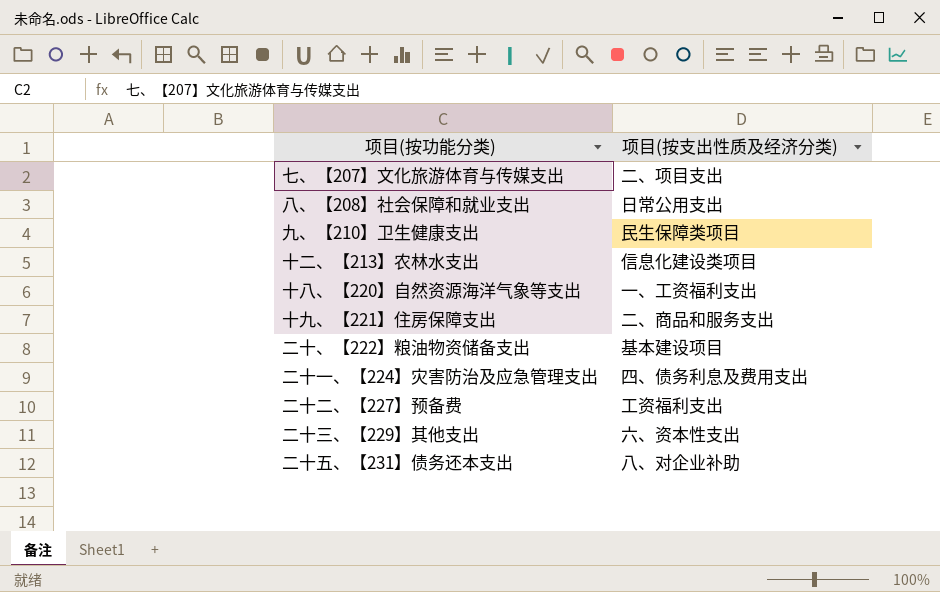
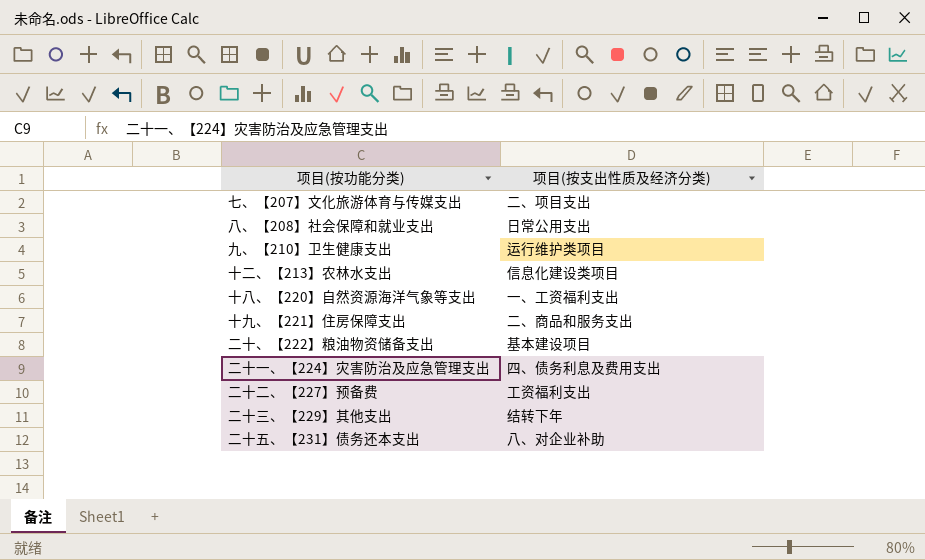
九、【210】卫生健康支出 | 项目(按支出性质及经济分类): 民生保障类项目 -> 运行维护类项目
二十三、【229】其他支出 | 项目(按支出性质及经济分类): 六、资本性支出 -> 结转下年

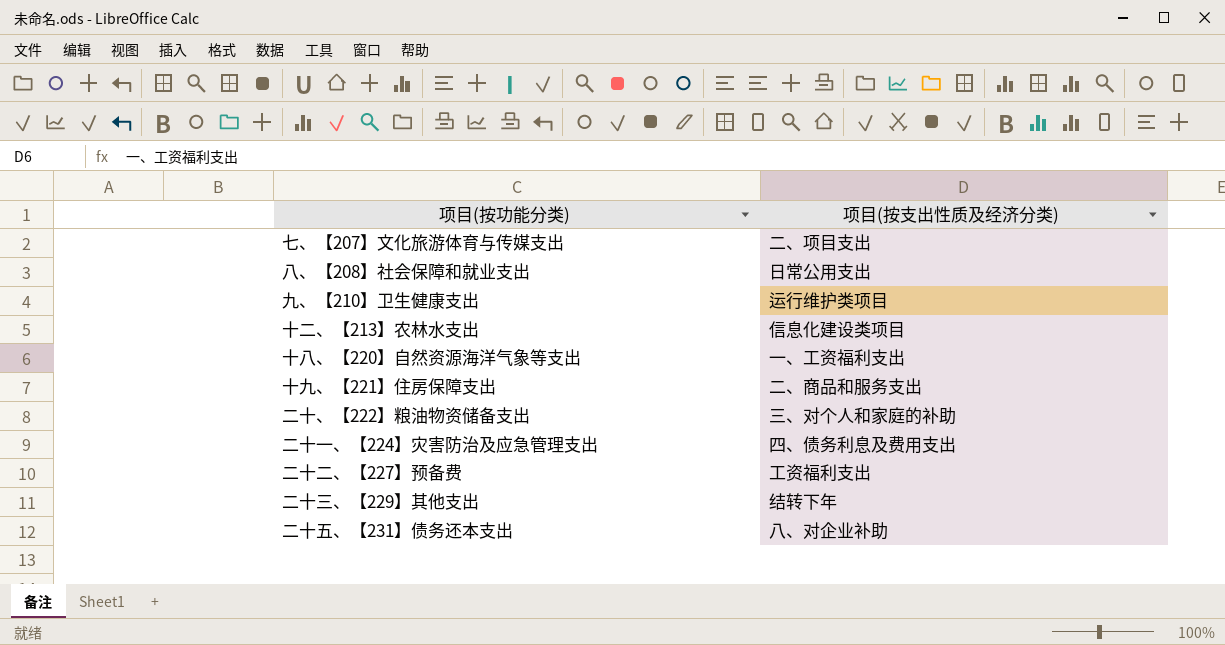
二十、【222】粮油物资储备支出 | 项目(按支出性质及经济分类): 基本建设项目 -> 三、对个人和家庭的补助

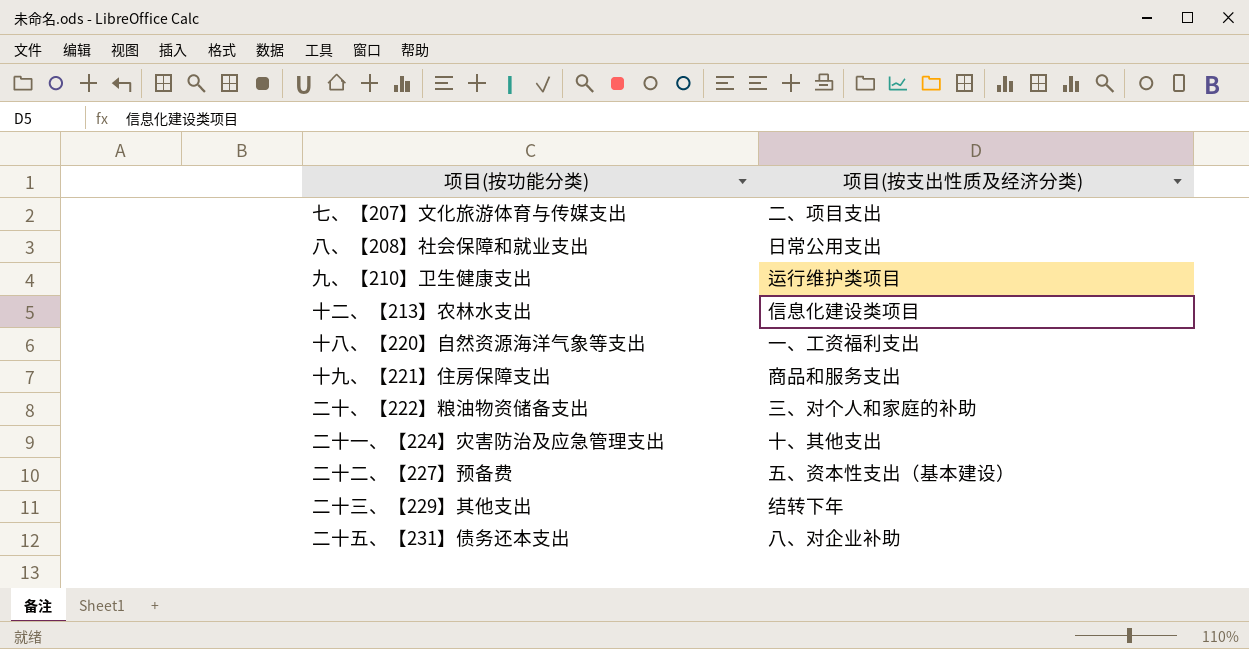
十九、【221】住房保障支出 | 项目(按支出性质及经济分类): 二、商品和服务支出 -> 商品和服务支出
二十一、【224】灾害防治及应急管理支出 | 项目(按支出性质及经济分类): 四、债务利息及费用支出 -> 十、其他支出
二十二、【227】预备费 | 项目(按支出性质及经济分类): 工资福利支出 -> 五、资本性支出（基本建设）

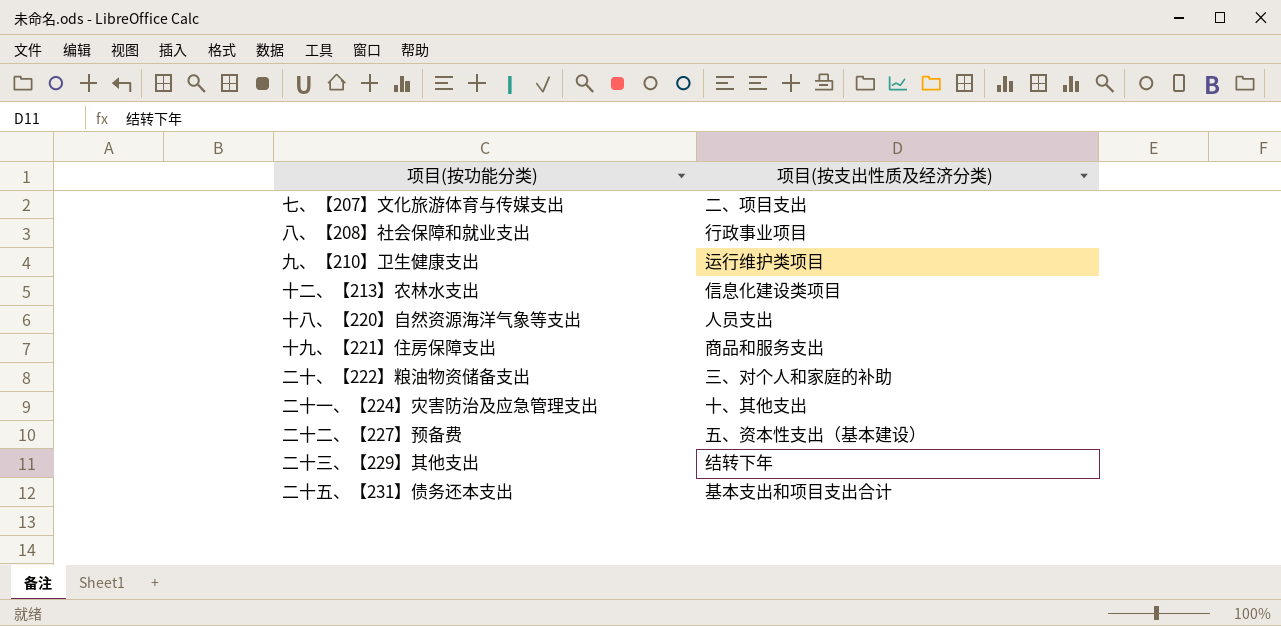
八、【208】社会保障和就业支出 | 项目(按支出性质及经济分类): 日常公用支出 -> 行政事业项目
十八、【220】自然资源海洋气象等支出 | 项目(按支出性质及经济分类): 一、工资福利支出 -> 人员支出
二十五、【231】债务还本支出 | 项目(按支出性质及经济分类): 八、对企业补助 -> 基本支出和项目支出合计

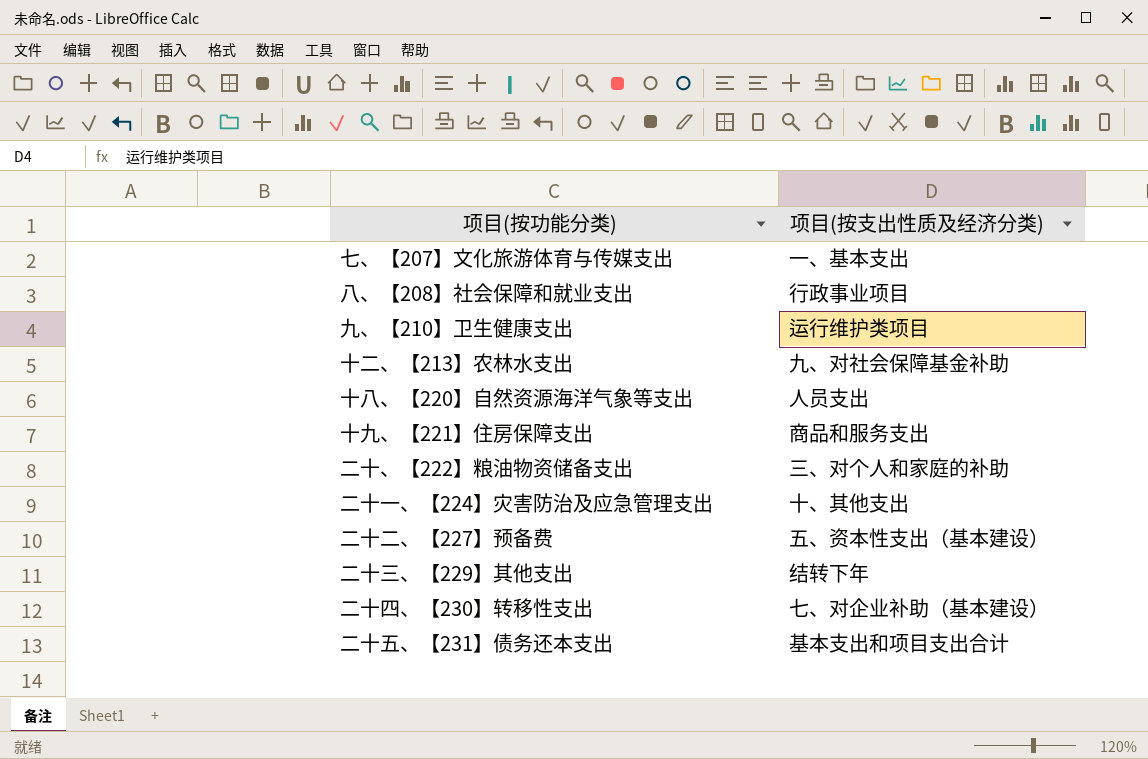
七、【207】文化旅游体育与传媒支出 | 项目(按支出性质及经济分类): 二、项目支出 -> 一、基本支出
十二、【213】农林水支出 | 项目(按支出性质及经济分类): 信息化建设类项目 -> 九、对社会保障基金补助
row 二十四、【230】转移性支出: none -> 七、对企业补助（基本建设）

